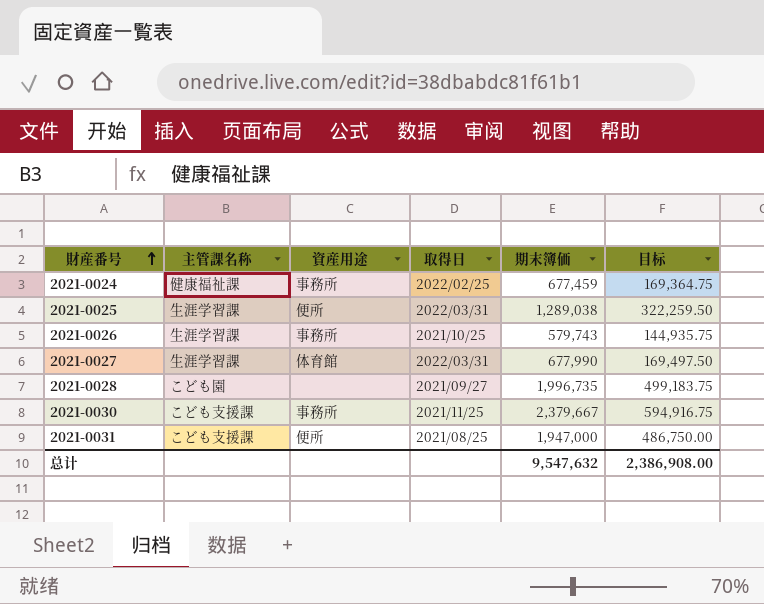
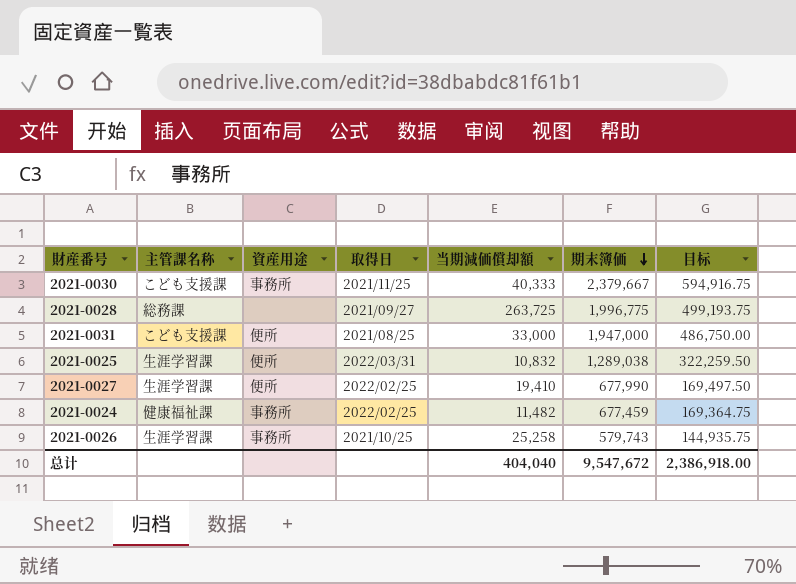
row order: 財産番号 ascending -> 期末簿価 descending
column 当期減価償却額 | position: none -> 5
2021-0028 | 主管課名称: こども園 -> 総務課
2021-0028 | 期末簿価: 1,996,735 -> 1,996,775
2021-0028 | 目标: 499,183.75 -> 499,193.75
2021-0027 | 資産用途: 体育館 -> 便所
2021-0027 | 取得日: 2022/03/31 -> 2022/02/25
总计 | 期末簿価: 9,547,632 -> 9,547,672
总计 | 目标: 2,386,908.00 -> 2,386,918.00

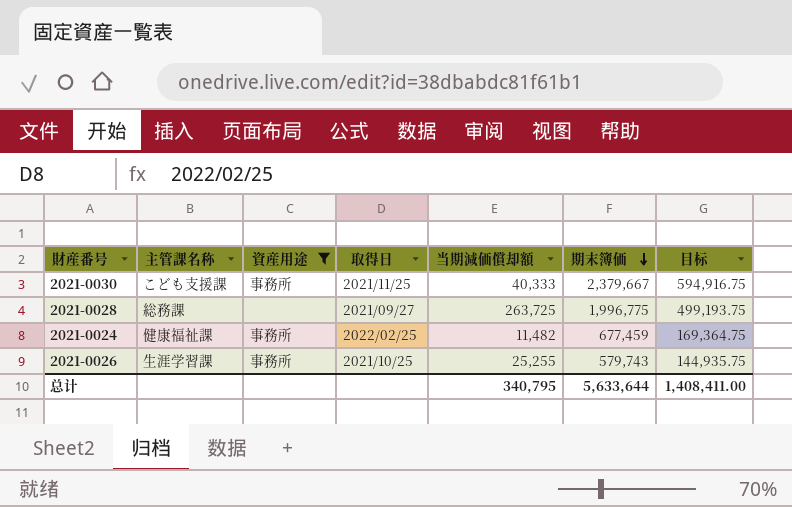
filter: none -> 資産用途 != 便所
2021-0026 | 当期減価償却額: 25,258 -> 25,255
总计 | 当期減価償却額: 404,040 -> 340,795
总计 | 期末簿価: 9,547,672 -> 5,633,644
总计 | 目标: 2,386,918.00 -> 1,408,411.00

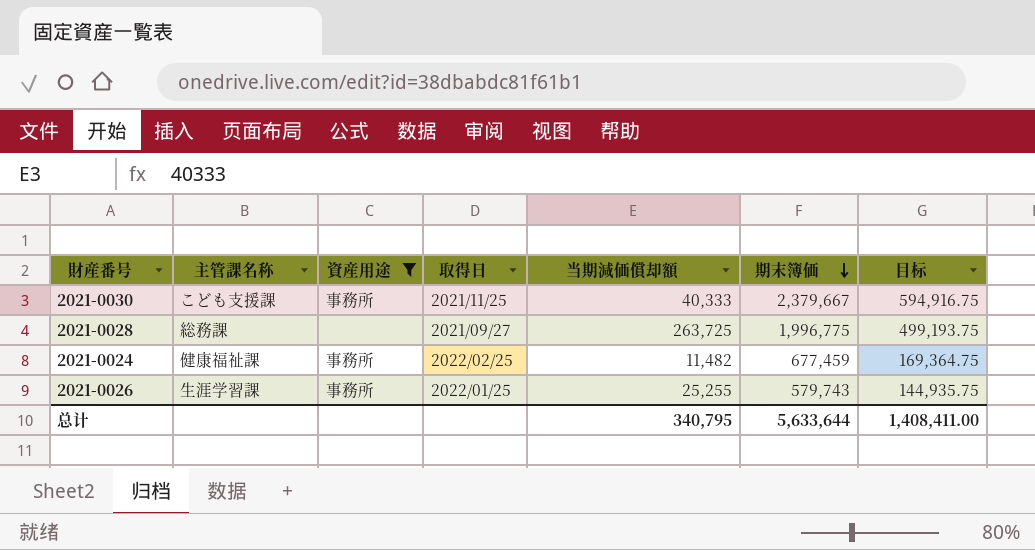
2021-0026 | 取得日: 2021/10/25 -> 2022/01/25

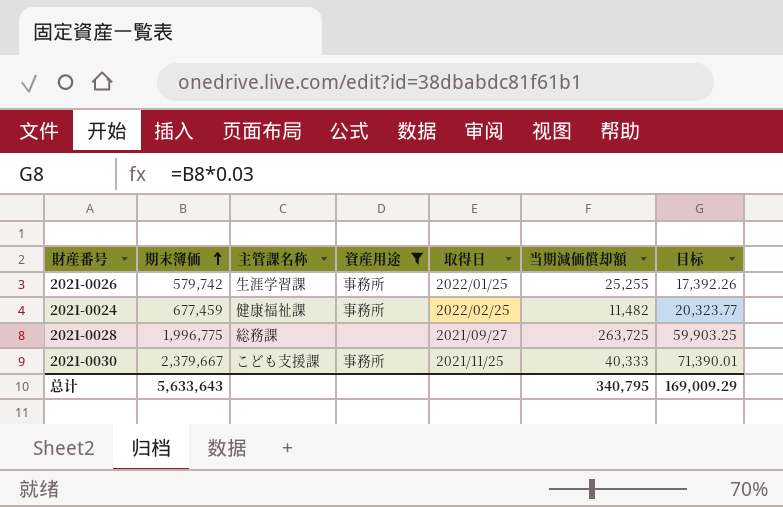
row order: 期末簿価 descending -> 期末簿価 ascending
column 期末簿価 | position: 6 -> 2
column 目标 | formula: [期末簿価] * 0.25 -> [期末簿価] * 0.03
2021-0026 | 期末簿価: 579,743 -> 579,742
总计 | 期末簿価: 5,633,644 -> 5,633,643
总计 | 目标: 1,408,411.00 -> 169,009.29

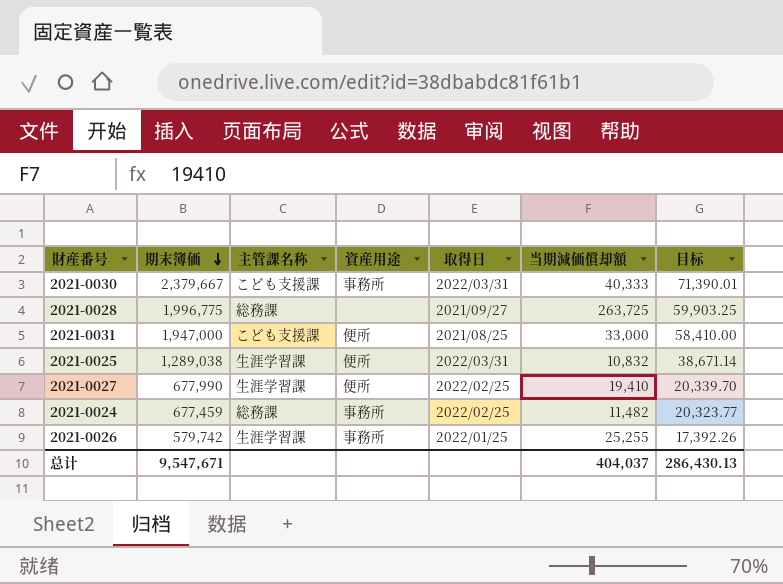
filter: 資産用途 != 便所 -> none
row order: 期末簿価 ascending -> 期末簿価 descending
2021-0030 | 取得日: 2021/11/25 -> 2022/03/31
2021-0024 | 主管課名称: 健康福祉課 -> 総務課
总计 | 期末簿価: 5,633,643 -> 9,547,671
总计 | 当期減価償却額: 340,795 -> 404,037
总计 | 目标: 169,009.29 -> 286,430.13

